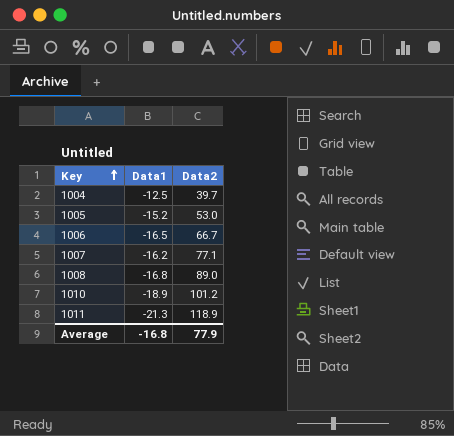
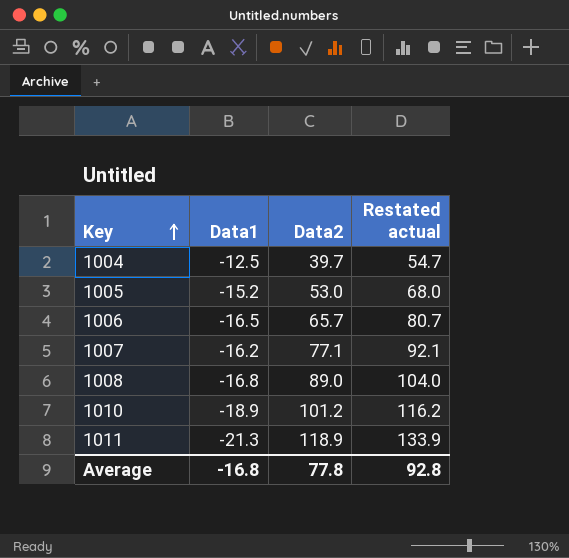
column Restated actual | formula: none -> [Data2] + 15
1006 | Data2: 66.7 -> 65.7
Average | Data2: 77.9 -> 77.8

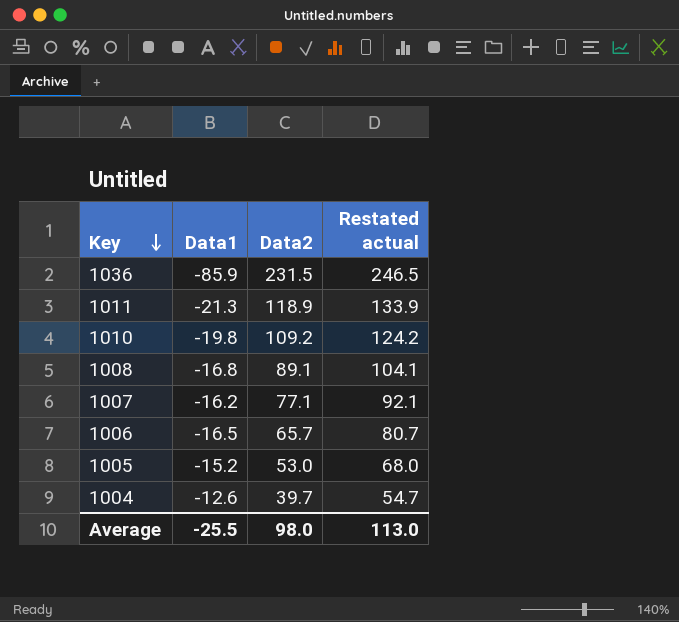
row order: Key ascending -> Key descending
row 1036: none -> -85.9 | 231.5 | 246.5
1010 | Data1: -18.9 -> -19.8
1010 | Data2: 101.2 -> 109.2
1010 | Restated actual: 116.2 -> 124.2
1008 | Data2: 89.0 -> 89.1
1008 | Restated actual: 104.0 -> 104.1
1004 | Data1: -12.5 -> -12.6
Average | Data1: -16.8 -> -25.5
Average | Data2: 77.8 -> 98.0
Average | Restated actual: 92.8 -> 113.0

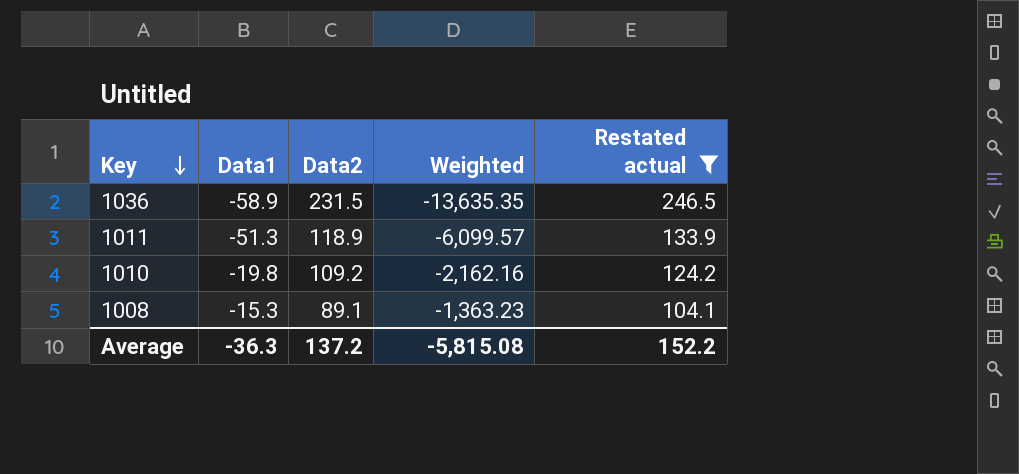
filter: none -> Restated actual >= 104.1
column Weighted | formula: none -> [Data1] * [Data2]
1036 | Data1: -85.9 -> -58.9
1011 | Data1: -21.3 -> -51.3
1008 | Data1: -16.8 -> -15.3
Average | Data1: -25.5 -> -36.3
Average | Data2: 98.0 -> 137.2
Average | Restated actual: 113.0 -> 152.2

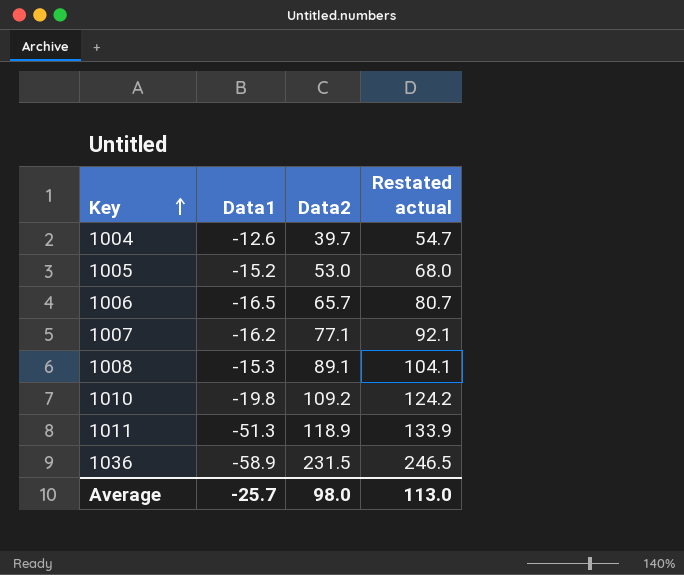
filter: Restated actual >= 104.1 -> none
row order: Key descending -> Key ascending
column Weighted | formula: [Data1] * [Data2] -> none
Average | Data1: -36.3 -> -25.7
Average | Data2: 137.2 -> 98.0
Average | Restated actual: 152.2 -> 113.0

